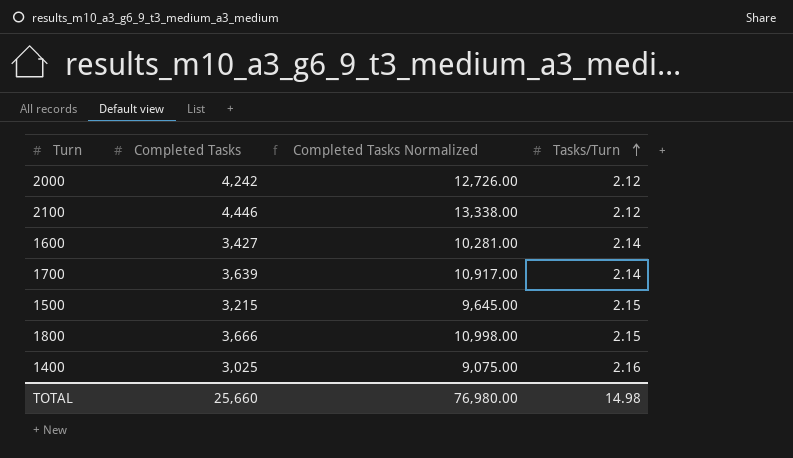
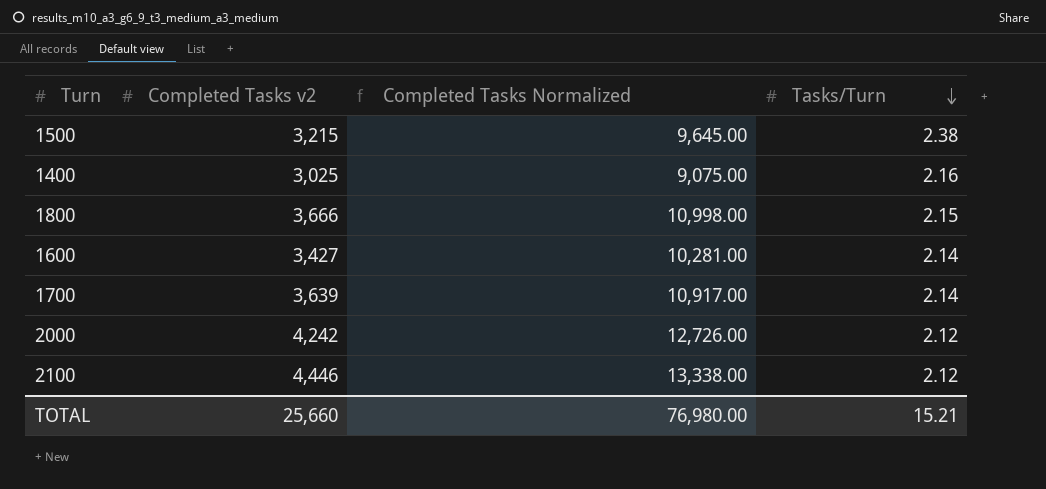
row order: Tasks/Turn ascending -> Tasks/Turn descending
column name: Completed Tasks -> Completed Tasks v2
1500 | Tasks/Turn: 2.15 -> 2.38
TOTAL | Tasks/Turn: 14.98 -> 15.21

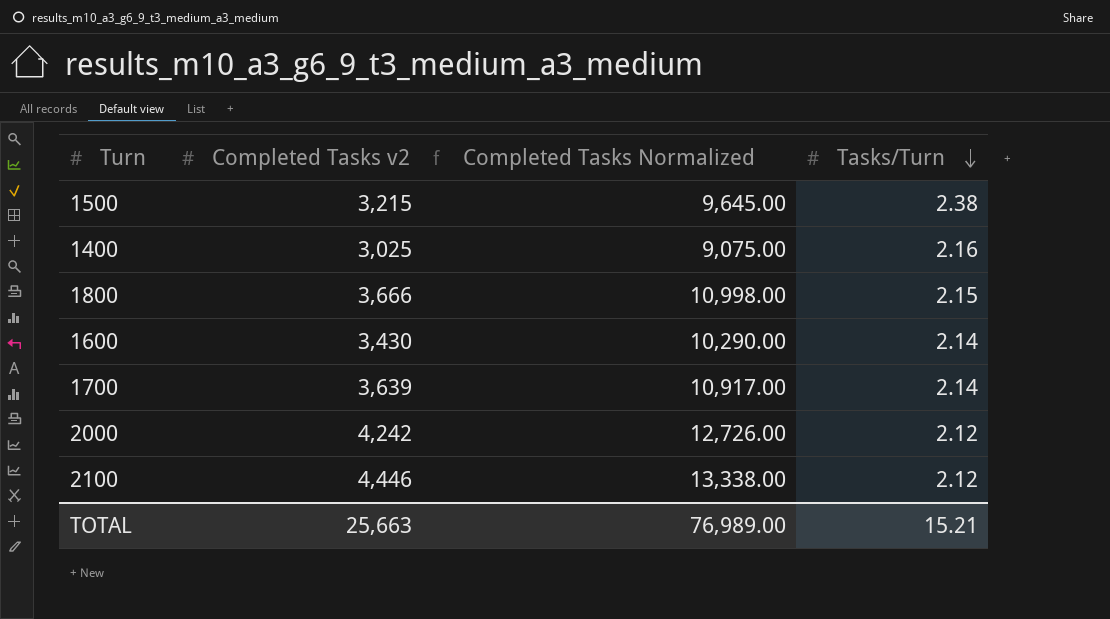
1600 | Completed Tasks v2: 3,427 -> 3,430
1600 | Completed Tasks Normalized: 10,281.00 -> 10,290.00
TOTAL | Completed Tasks v2: 25,660 -> 25,663
TOTAL | Completed Tasks Normalized: 76,980.00 -> 76,989.00

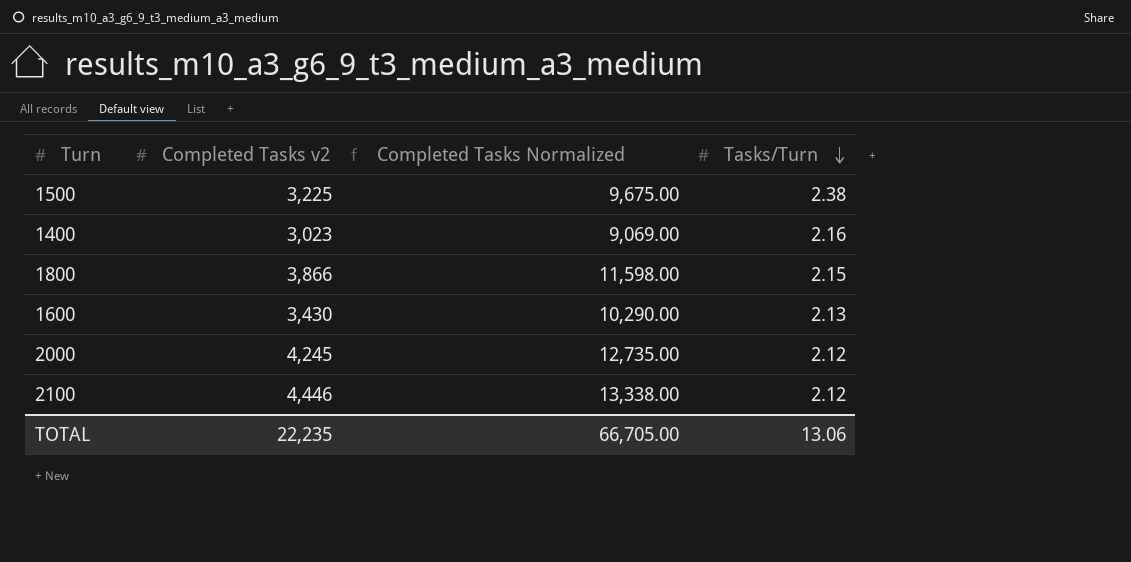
row 1700: 3,639 | 10,917.00 | 2.14 -> none
1500 | Completed Tasks v2: 3,215 -> 3,225
1500 | Completed Tasks Normalized: 9,645.00 -> 9,675.00
1400 | Completed Tasks v2: 3,025 -> 3,023
1400 | Completed Tasks Normalized: 9,075.00 -> 9,069.00
1800 | Completed Tasks v2: 3,666 -> 3,866
1800 | Completed Tasks Normalized: 10,998.00 -> 11,598.00
1600 | Tasks/Turn: 2.14 -> 2.13
2000 | Completed Tasks v2: 4,242 -> 4,245
2000 | Completed Tasks Normalized: 12,726.00 -> 12,735.00
TOTAL | Completed Tasks v2: 25,663 -> 22,235
TOTAL | Completed Tasks Normalized: 76,989.00 -> 66,705.00
TOTAL | Tasks/Turn: 15.21 -> 13.06

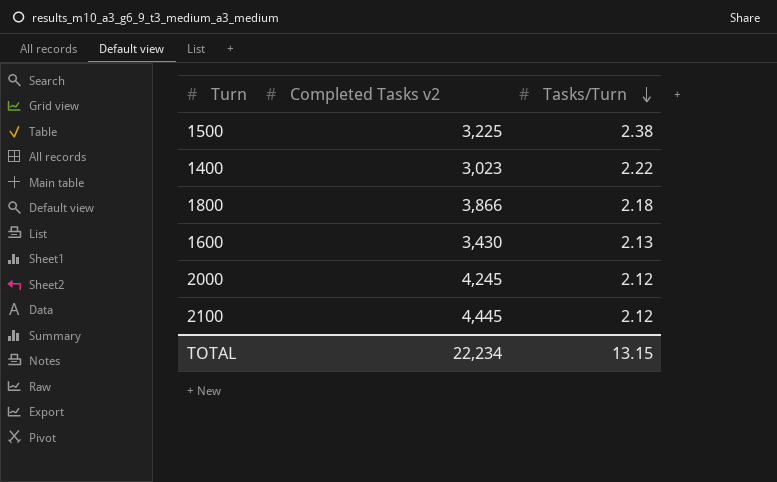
column Completed Tasks Normalized | formula: [Completed Tasks v2] * 3 -> none
1400 | Tasks/Turn: 2.16 -> 2.22
1800 | Tasks/Turn: 2.15 -> 2.18
2100 | Completed Tasks v2: 4,446 -> 4,445
TOTAL | Completed Tasks v2: 22,235 -> 22,234
TOTAL | Tasks/Turn: 13.06 -> 13.15

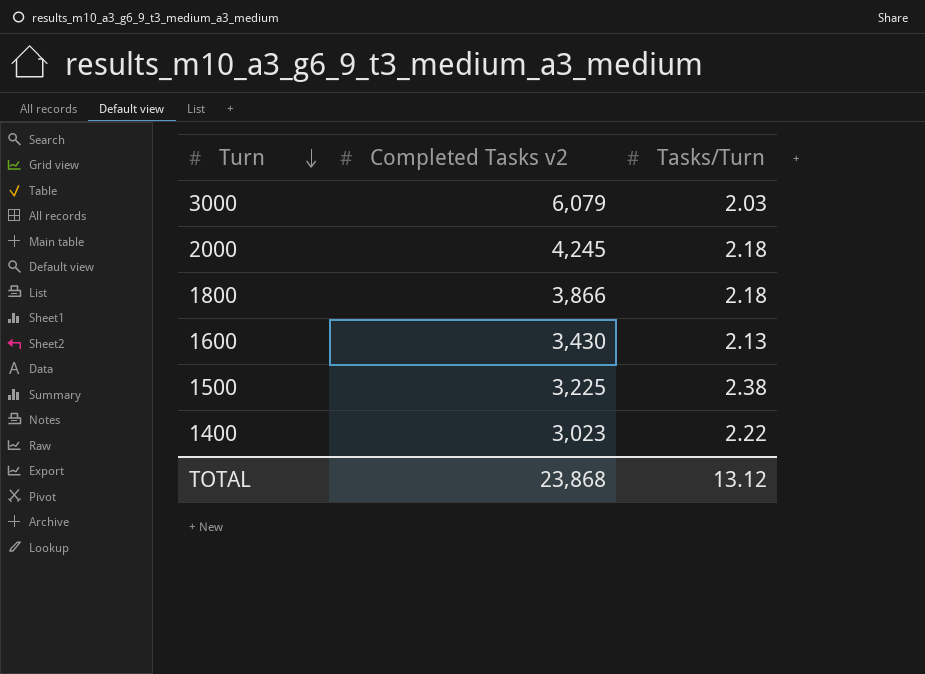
row order: Tasks/Turn descending -> Turn descending
row 2100: 4,445 | 2.12 -> none
row 3000: none -> 6,079 | 2.03
2000 | Tasks/Turn: 2.12 -> 2.18
TOTAL | Completed Tasks v2: 22,234 -> 23,868
TOTAL | Tasks/Turn: 13.15 -> 13.12

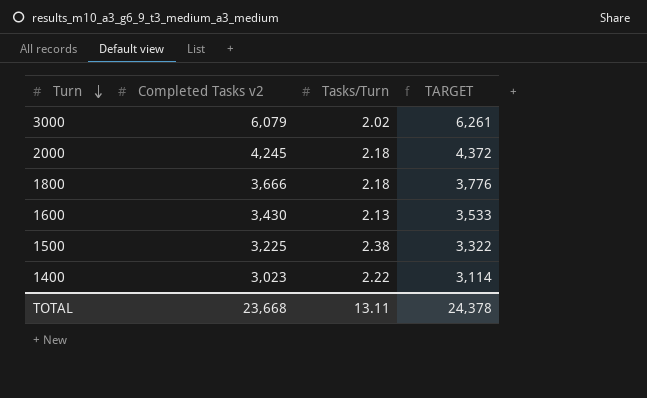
column TARGET | formula: none -> [Completed Tasks v2] * 1.03
3000 | Tasks/Turn: 2.03 -> 2.02
1800 | Completed Tasks v2: 3,866 -> 3,666
TOTAL | Completed Tasks v2: 23,868 -> 23,668
TOTAL | Tasks/Turn: 13.12 -> 13.11

